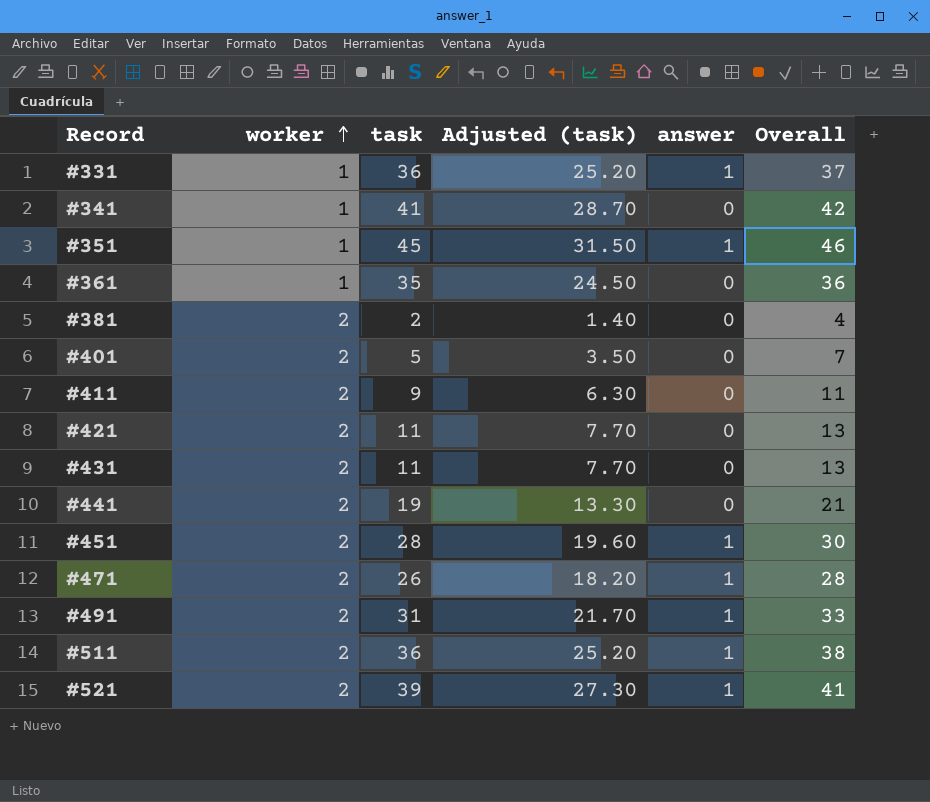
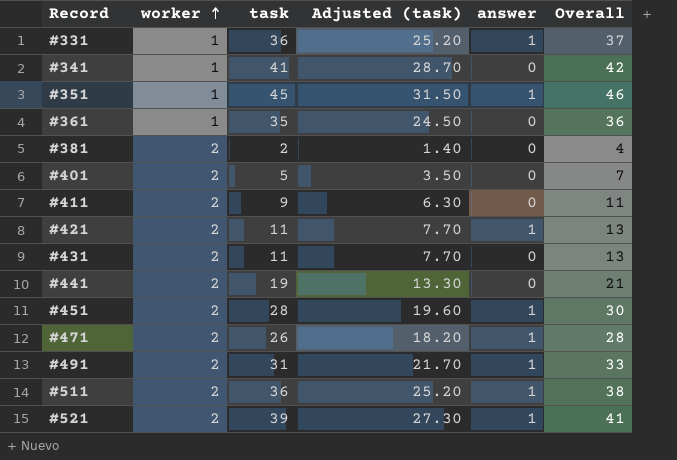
#421 | answer: 0 -> 1

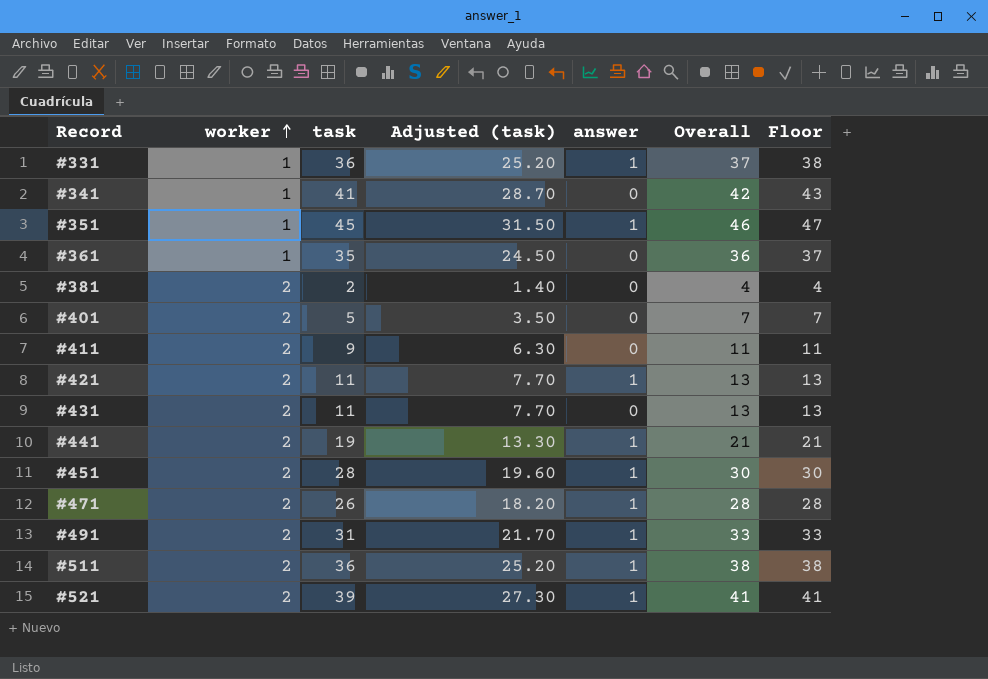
column Floor | formula: none -> [task] + 2
#441 | answer: 0 -> 1

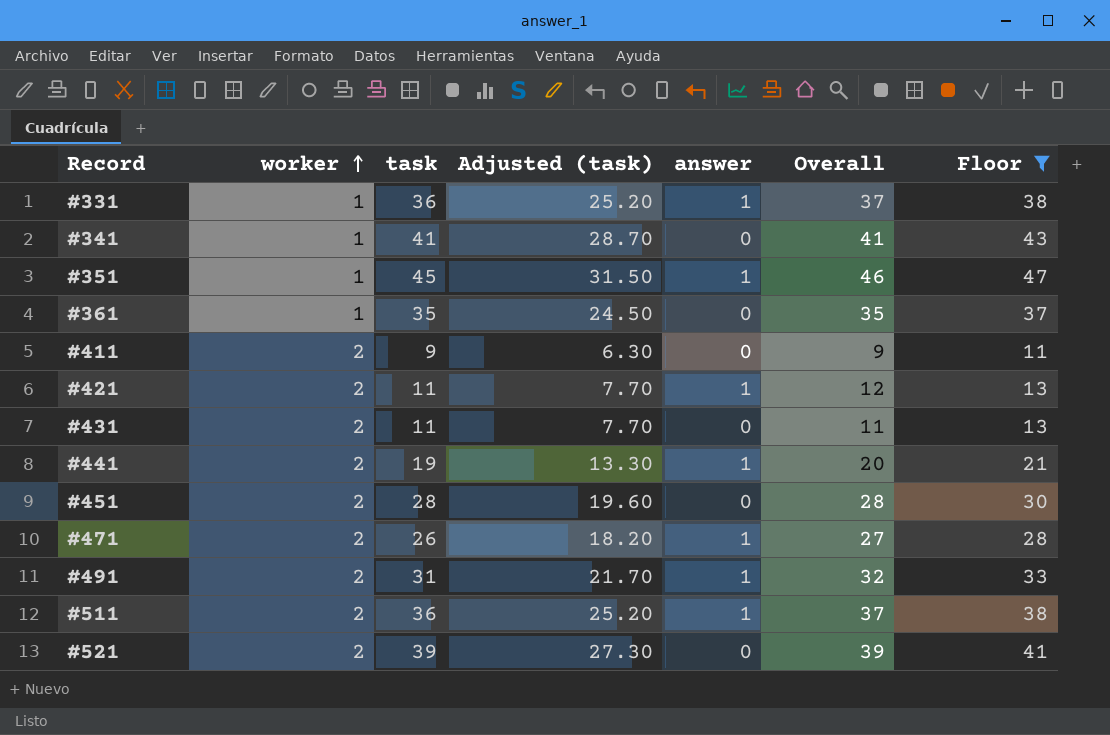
filter: none -> Floor >= 11
column Overall | formula: [worker] + [task] -> [task] + [answer]
#451 | answer: 1 -> 0
#521 | answer: 1 -> 0

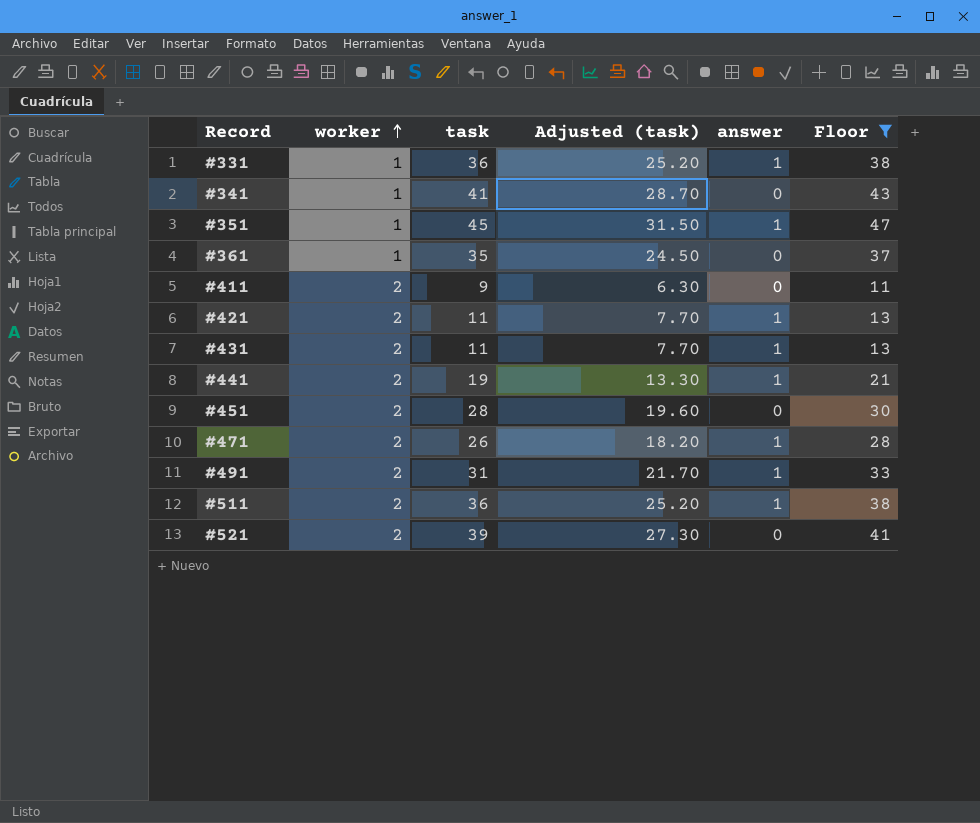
column Overall | formula: [task] + [answer] -> none
#431 | answer: 0 -> 1

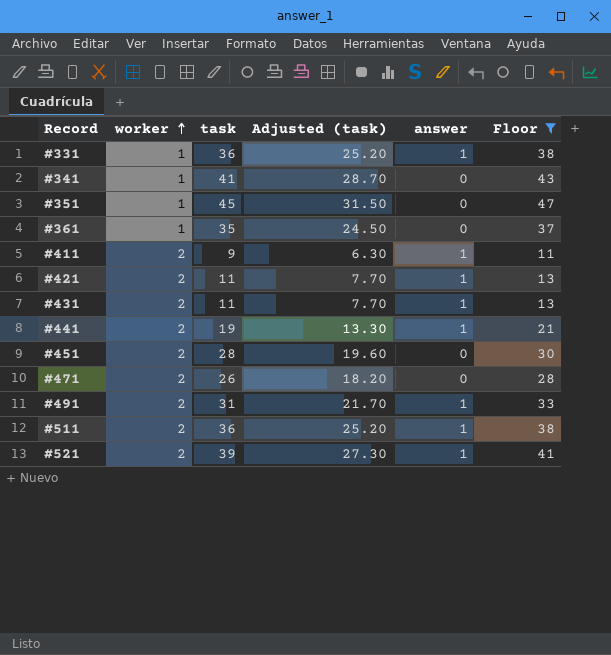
#351 | answer: 1 -> 0
#411 | answer: 0 -> 1
#471 | answer: 1 -> 0
#521 | answer: 0 -> 1

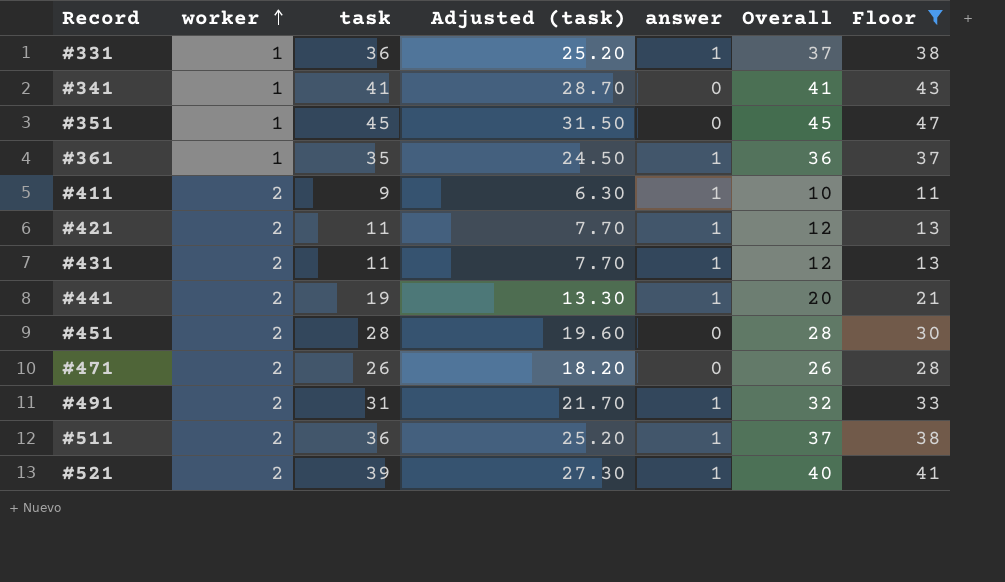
column Overall | formula: none -> [task] + [answer]
#361 | answer: 0 -> 1

